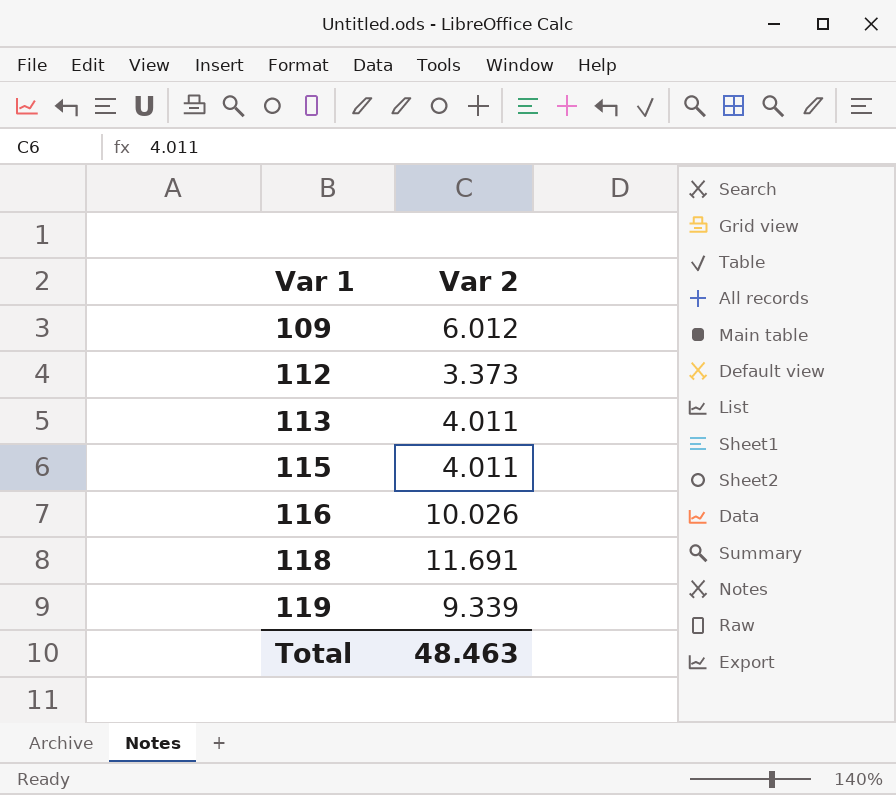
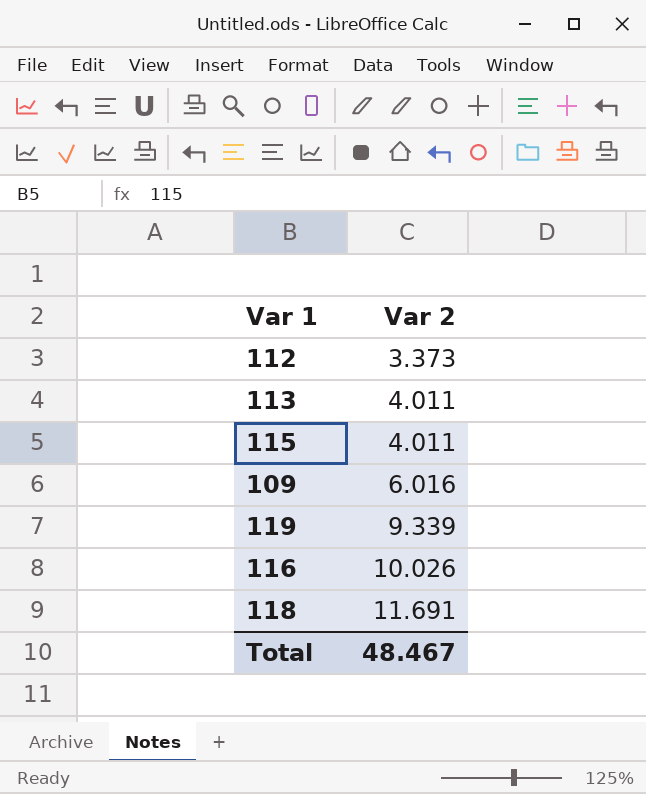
row order: Var 1 ascending -> Var 2 ascending
109 | Var 2: 6.012 -> 6.016
Total | Var 2: 48.463 -> 48.467

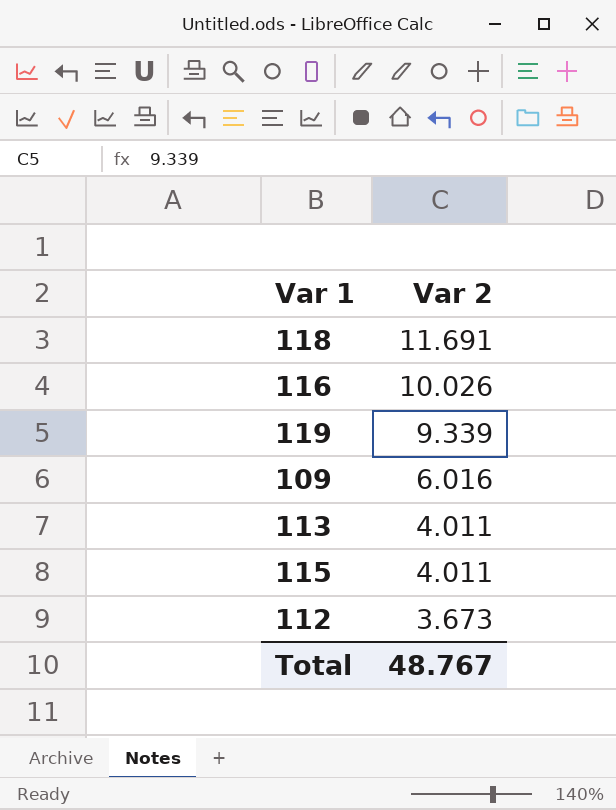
row order: Var 2 ascending -> Var 2 descending
112 | Var 2: 3.373 -> 3.673
Total | Var 2: 48.467 -> 48.767

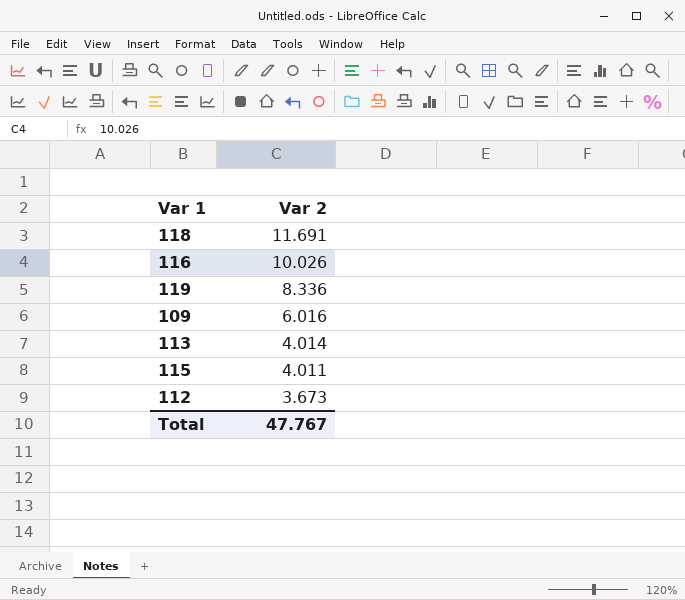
119 | Var 2: 9.339 -> 8.336
113 | Var 2: 4.011 -> 4.014
Total | Var 2: 48.767 -> 47.767

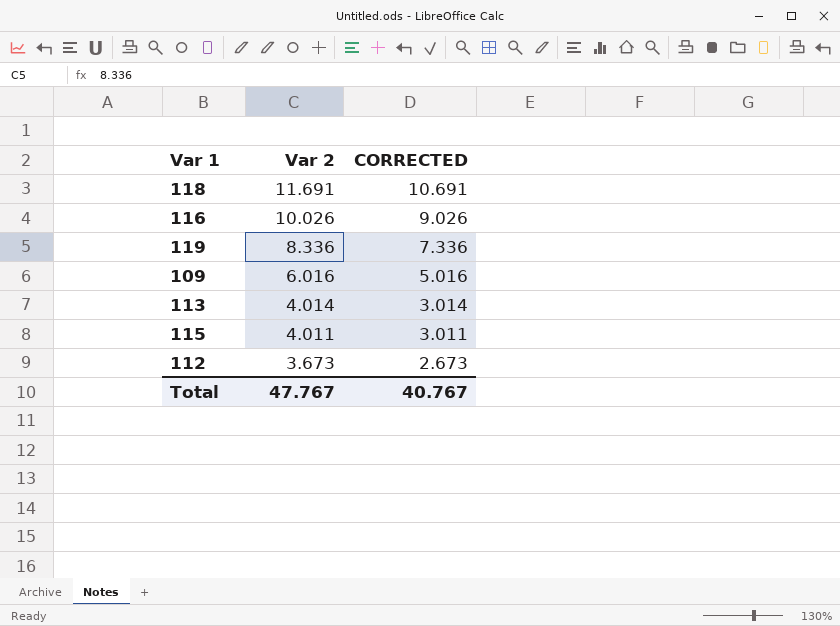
column CORRECTED | formula: none -> [Var 2] - 1

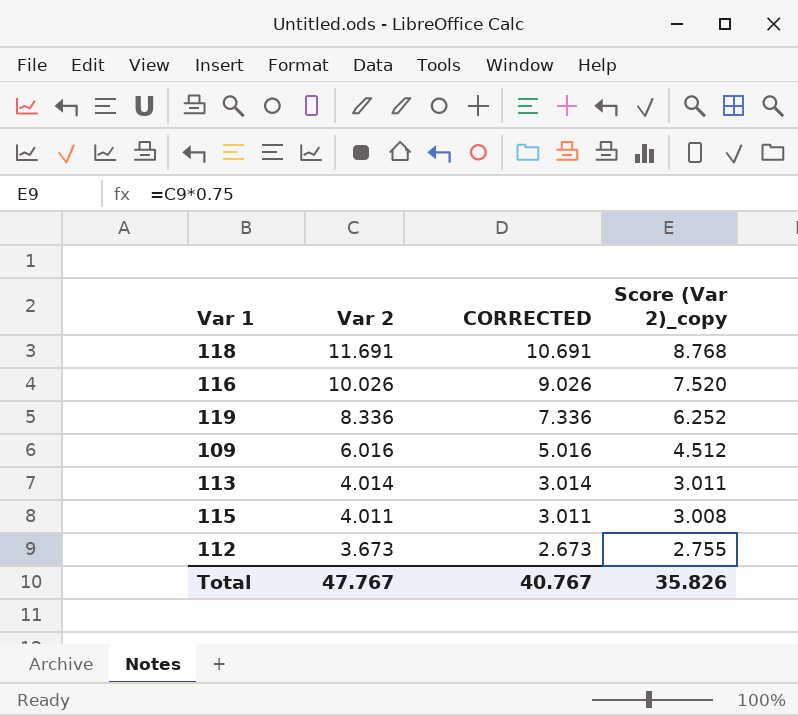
column Score (Var 2)_copy | formula: none -> [Var 2] * 0.75

